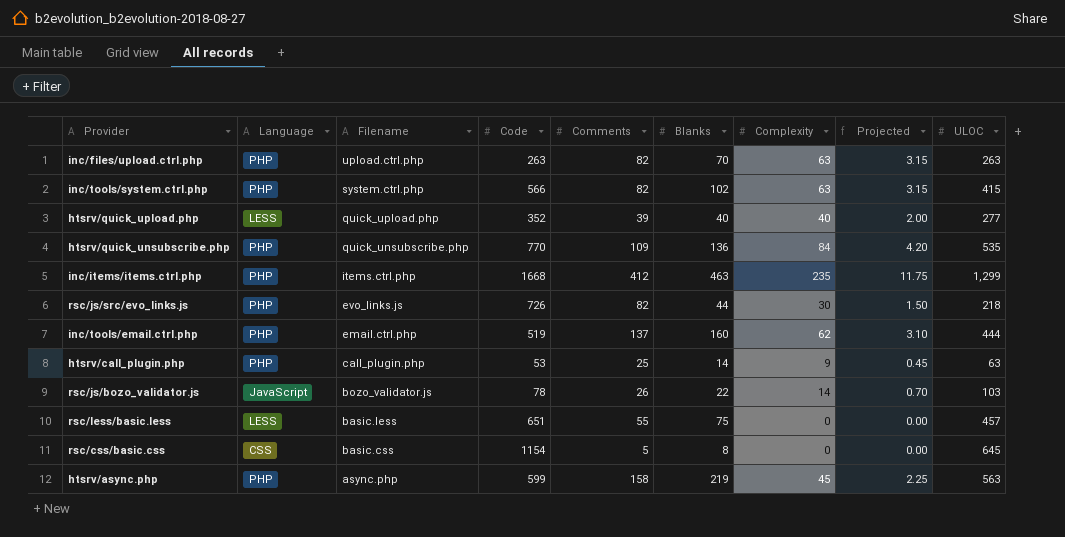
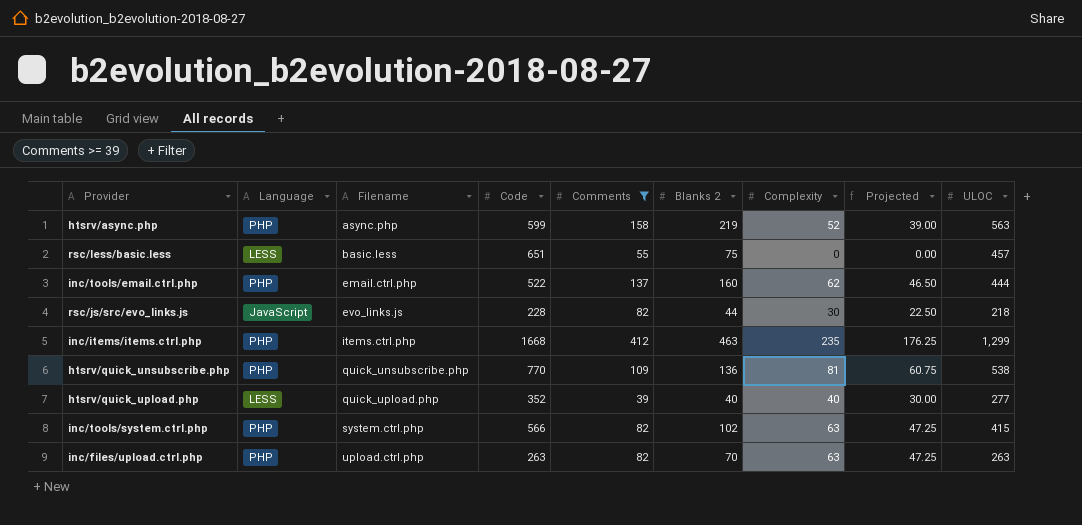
filter: none -> Comments >= 39
row order: Filename descending -> Filename ascending
column name: Blanks -> Blanks 2
column Projected | formula: [Complexity] * 0.05 -> [Complexity] * 0.75
htsrv/async.php | Complexity: 45 -> 52
inc/tools/email.ctrl.php | Code: 519 -> 522
rsc/js/src/evo_links.js | Language: PHP -> JavaScript
rsc/js/src/evo_links.js | Code: 726 -> 228
htsrv/quick_unsubscribe.php | Complexity: 84 -> 81
htsrv/quick_unsubscribe.php | ULOC: 535 -> 538

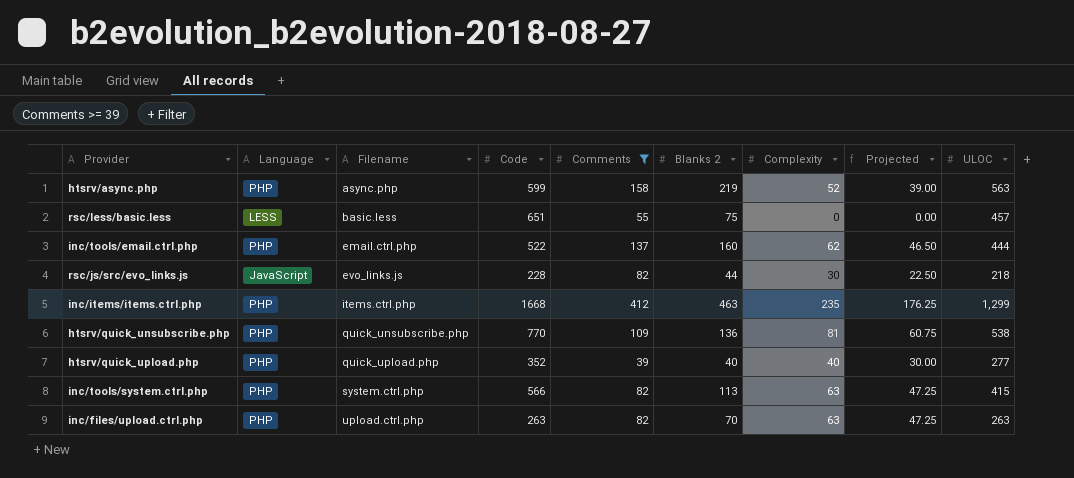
htsrv/quick_upload.php | Language: LESS -> PHP
inc/tools/system.ctrl.php | Blanks 2: 102 -> 113

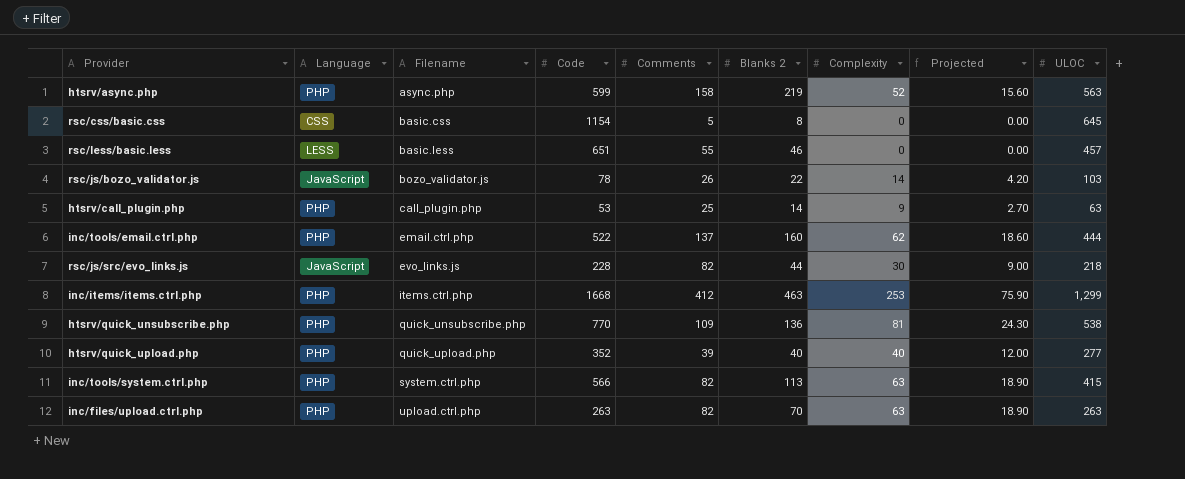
filter: Comments >= 39 -> none
column Projected | formula: [Complexity] * 0.75 -> [Complexity] * 0.3
rsc/less/basic.less | Blanks 2: 75 -> 46
inc/items/items.ctrl.php | Complexity: 235 -> 253

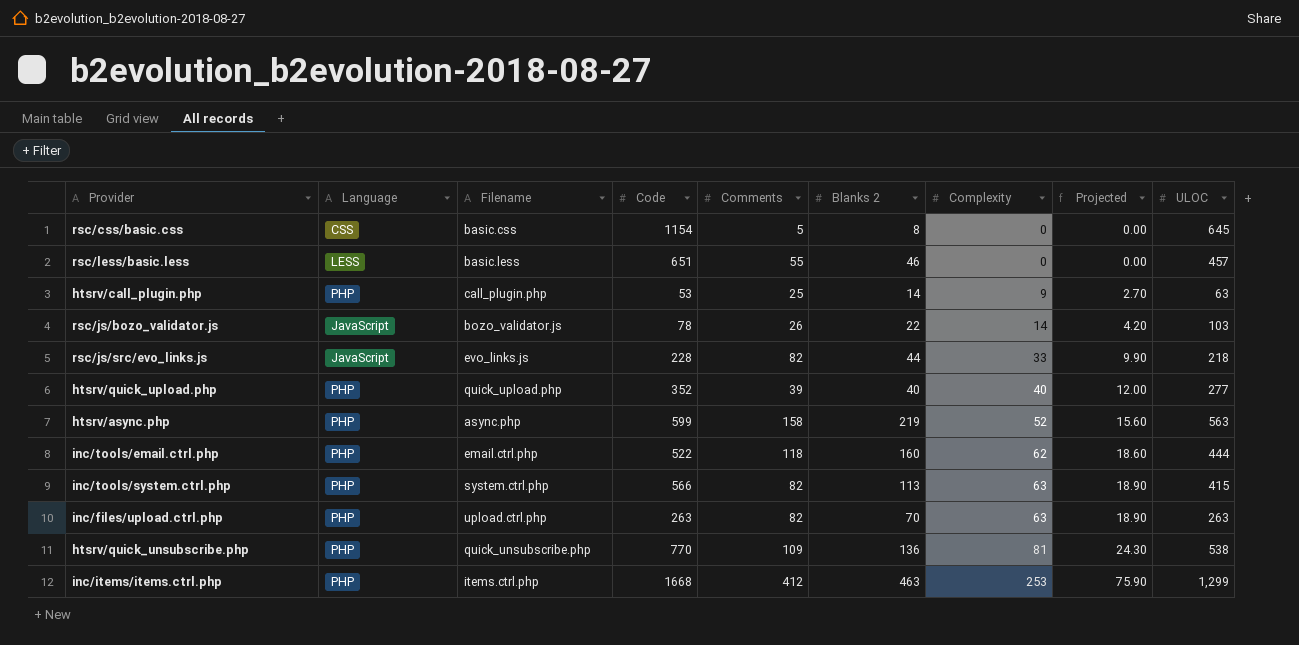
row order: Filename ascending -> Complexity ascending
rsc/js/src/evo_links.js | Complexity: 30 -> 33
rsc/js/src/evo_links.js | Projected: 9.00 -> 9.90
inc/tools/email.ctrl.php | Comments: 137 -> 118

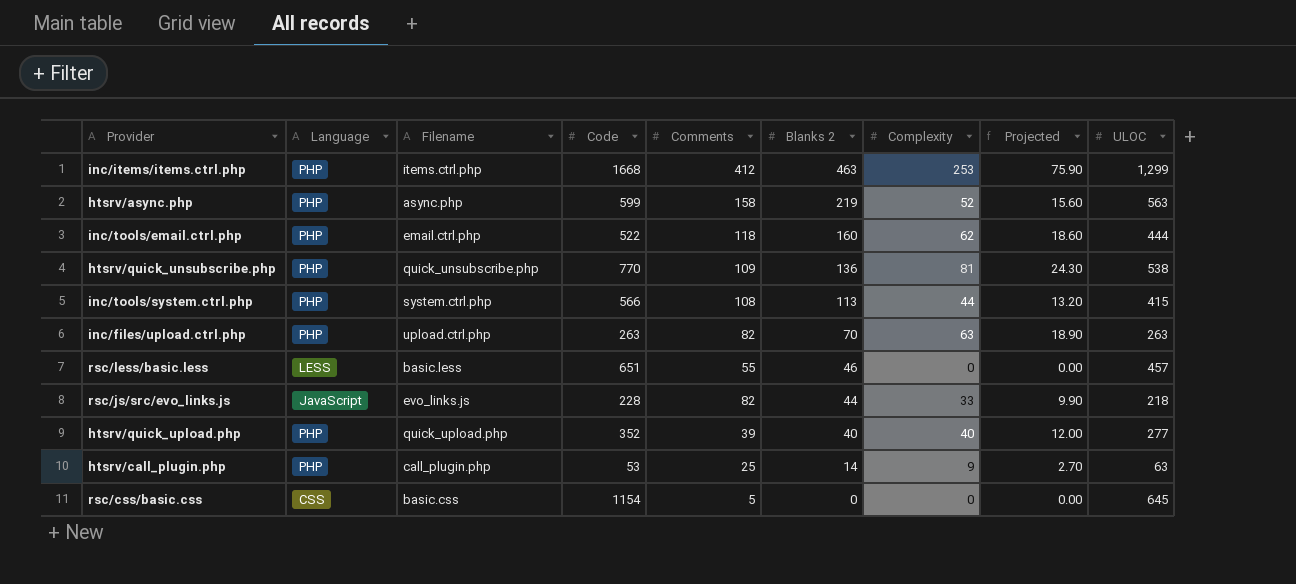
row order: Complexity ascending -> Blanks 2 descending
row rsc/js/bozo_validator.js: JavaScript | bozo_validator.js | 78 | 26 | 22 | 14 | 4.20 | 103 -> none
inc/tools/system.ctrl.php | Comments: 82 -> 108
inc/tools/system.ctrl.php | Complexity: 63 -> 44
inc/tools/system.ctrl.php | Projected: 18.90 -> 13.20
rsc/css/basic.css | Blanks 2: 8 -> 0

